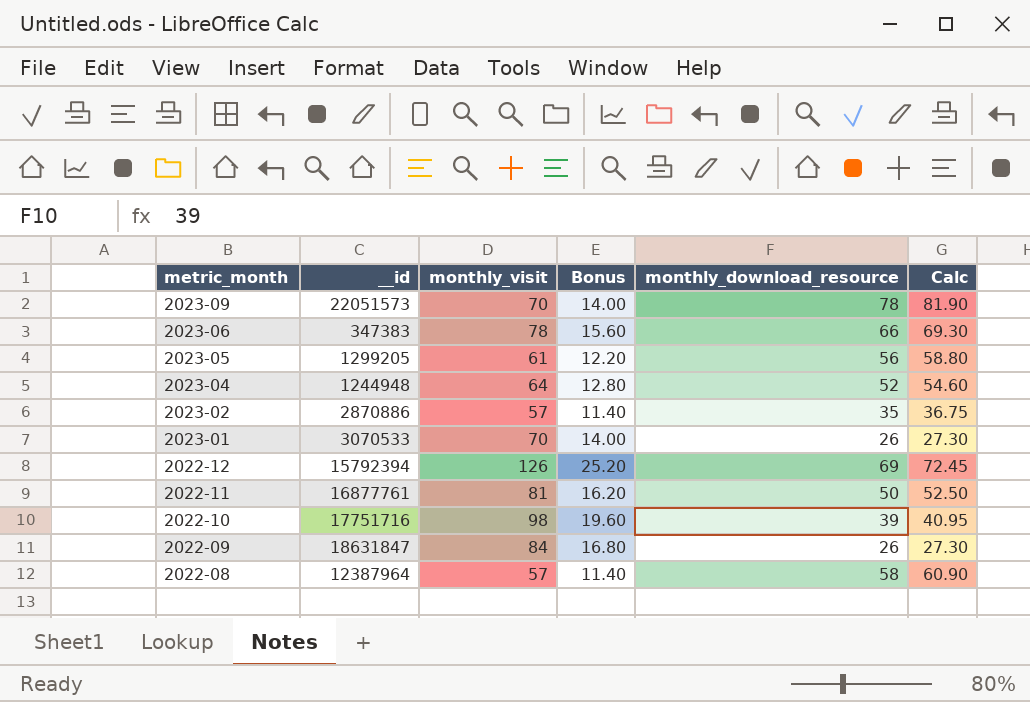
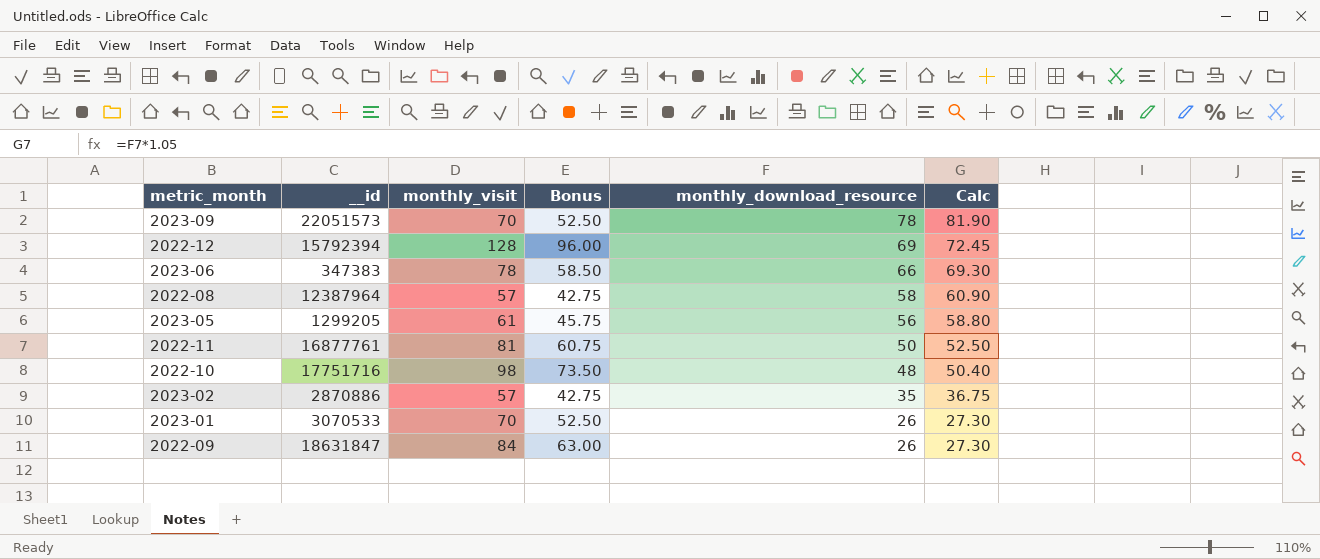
row order: metric_month descending -> monthly_download_resource descending
column Bonus | formula: [monthly_visit] * 0.2 -> [monthly_visit] * 0.75
row 2023-04: 1244948 | 64 | 12.80 | 52 | 54.60 -> none
2022-12 | monthly_visit: 126 -> 128
2022-10 | monthly_download_resource: 39 -> 48
2022-10 | Calc: 40.95 -> 50.40

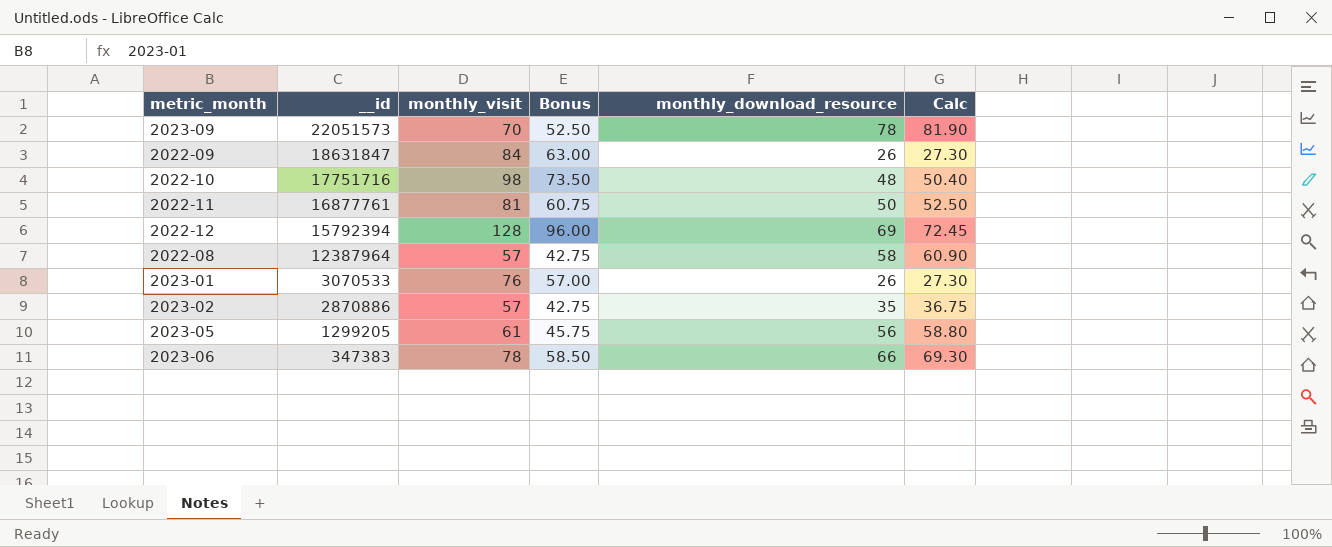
row order: monthly_download_resource descending -> __id descending
2023-01 | monthly_visit: 70 -> 76
2023-01 | Bonus: 52.50 -> 57.00

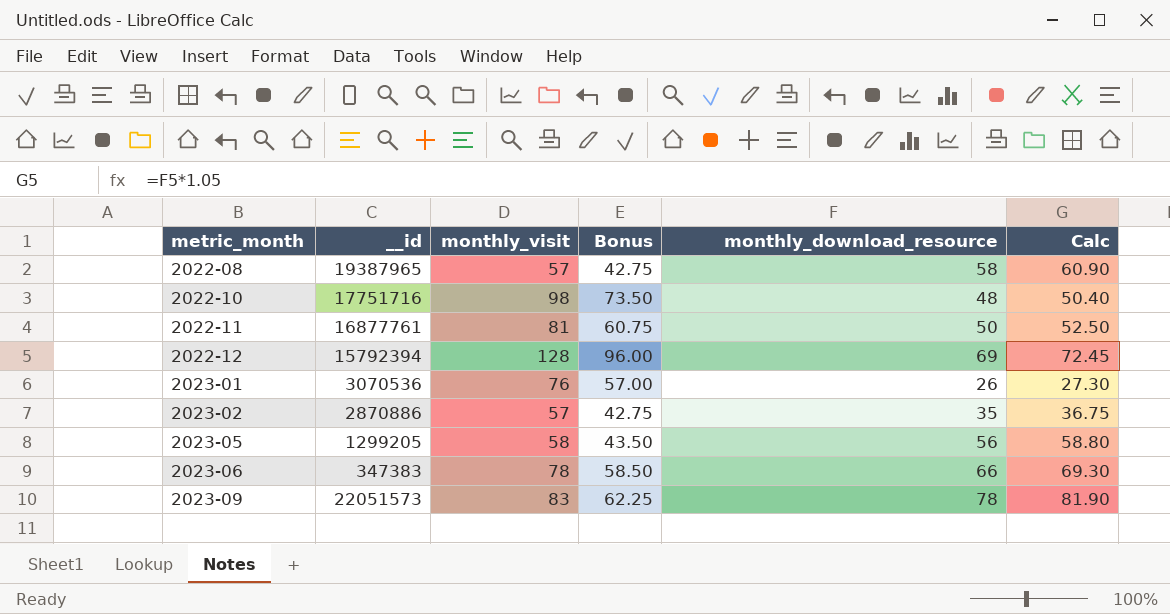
row order: __id descending -> metric_month ascending
row 2022-09: 18631847 | 84 | 63.00 | 26 | 27.30 -> none
2022-08 | __id: 12387964 -> 19387965
2023-01 | __id: 3070533 -> 3070536
2023-05 | monthly_visit: 61 -> 58
2023-05 | Bonus: 45.75 -> 43.50
2023-09 | monthly_visit: 70 -> 83
2023-09 | Bonus: 52.50 -> 62.25

